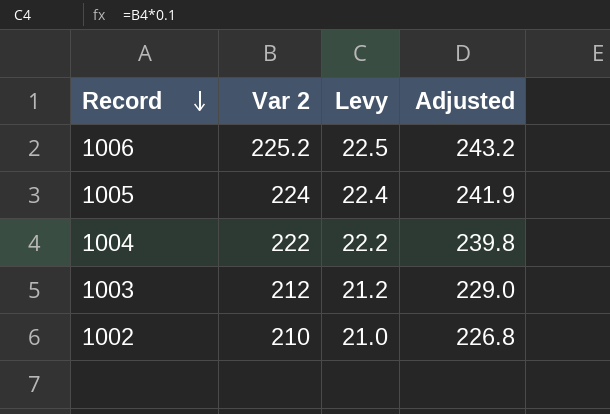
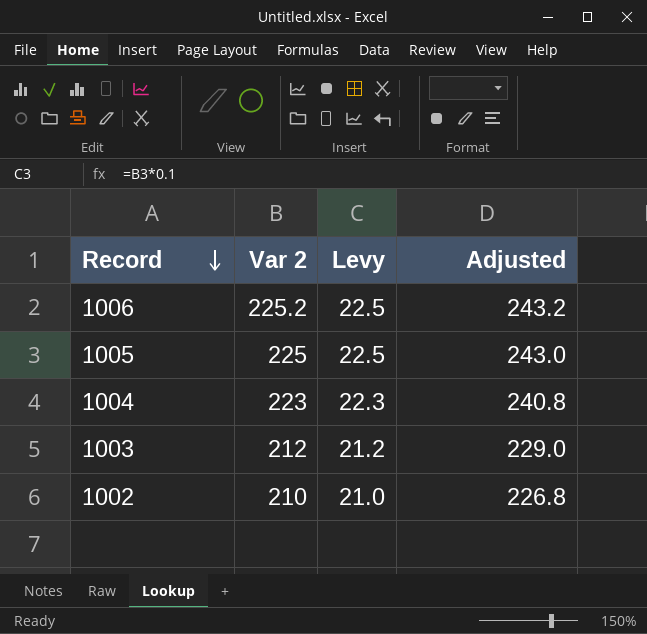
1005 | Var 2: 224 -> 225
1005 | Levy: 22.4 -> 22.5
1005 | Adjusted: 241.9 -> 243.0
1004 | Var 2: 222 -> 223
1004 | Levy: 22.2 -> 22.3
1004 | Adjusted: 239.8 -> 240.8

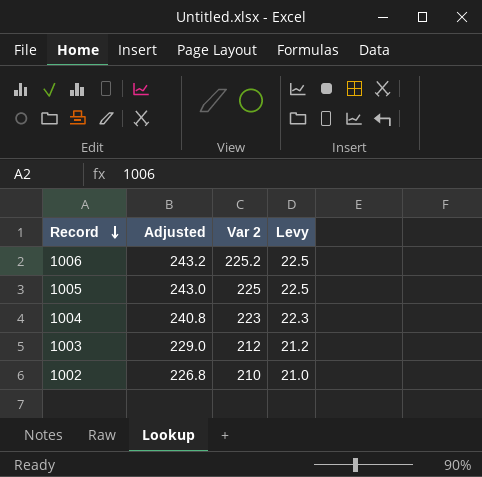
column Adjusted | position: 4 -> 2

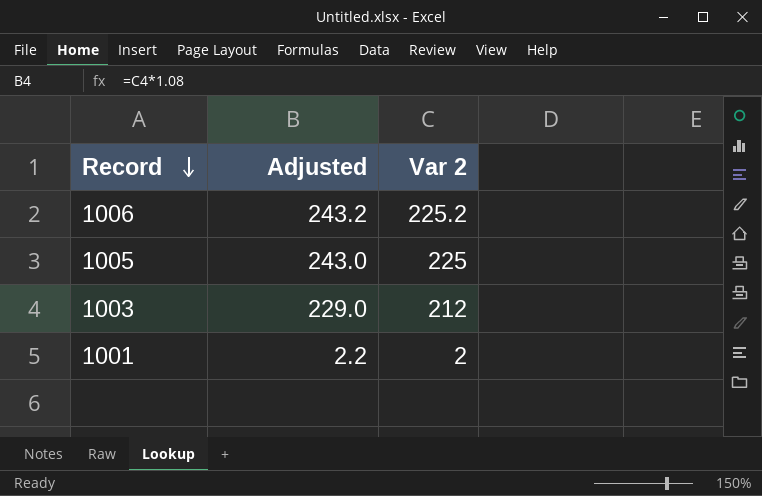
column Levy | formula: [Var 2] * 0.1 -> none
row 1004: 240.8 | 223 | 22.3 -> none
row 1002: 226.8 | 210 | 21.0 -> none
row 1001: none -> 2.2 | 2

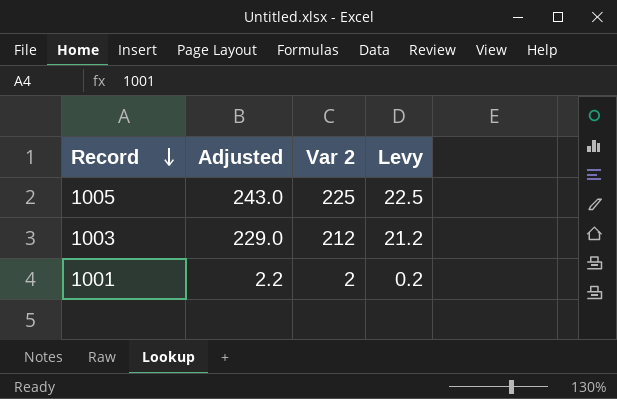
column Levy | formula: none -> [Var 2] * 0.1
row 1006: 243.2 | 225.2 -> none

